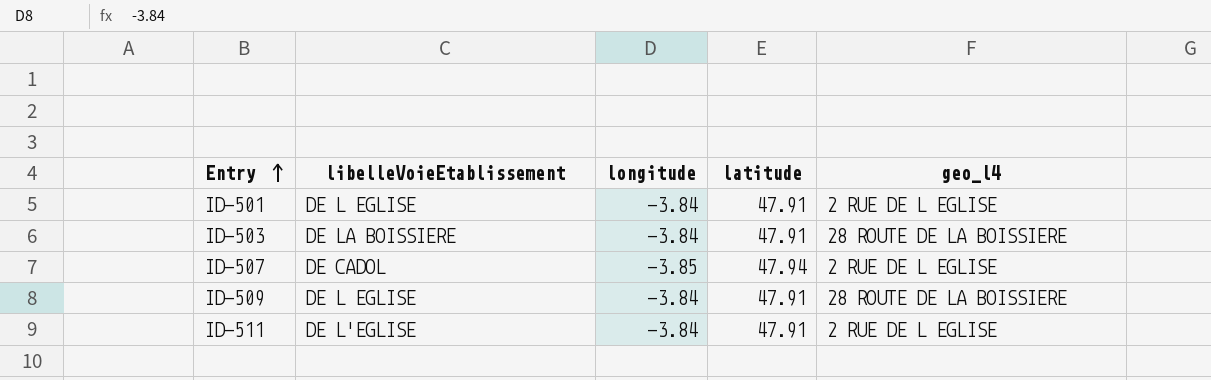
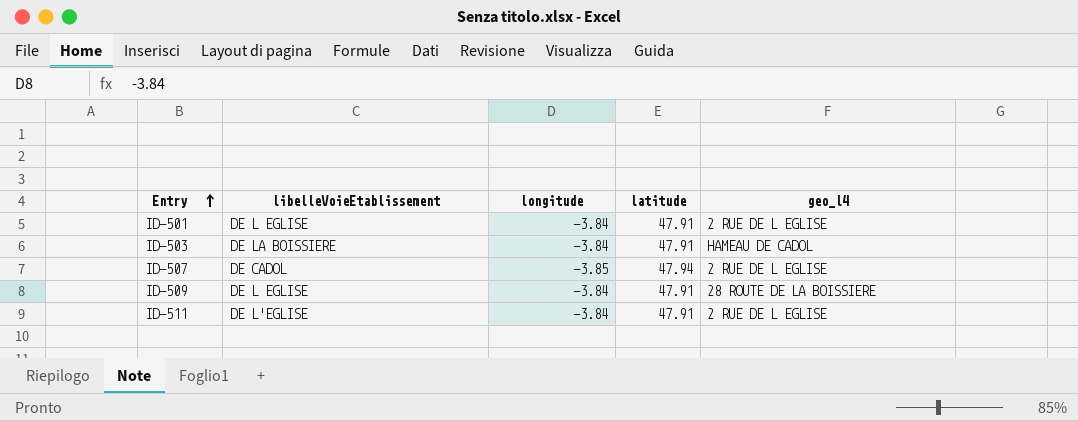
ID-503 | geo_l4: 28 ROUTE DE LA BOISSIERE -> HAMEAU DE CADOL

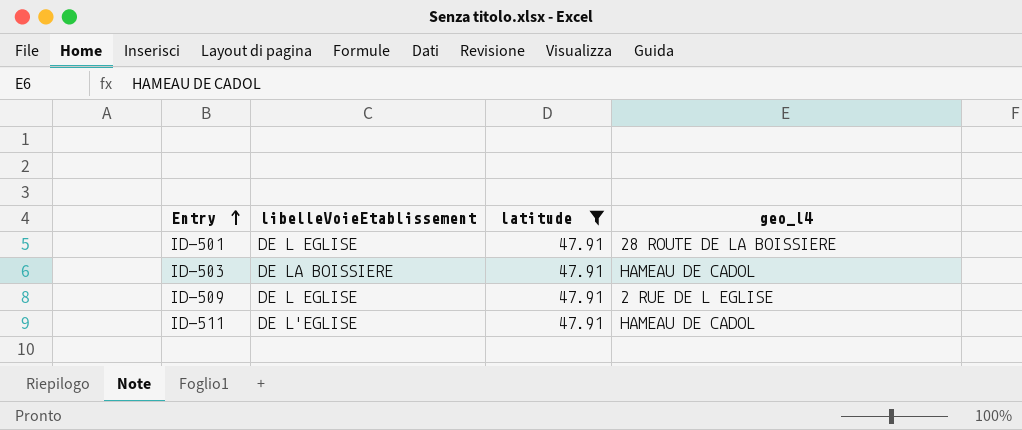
filter: none -> latitude = 47.91
column longitude | position: 3 -> none
ID-501 | geo_l4: 2 RUE DE L EGLISE -> 28 ROUTE DE LA BOISSIERE
ID-509 | geo_l4: 28 ROUTE DE LA BOISSIERE -> 2 RUE DE L EGLISE
ID-511 | geo_l4: 2 RUE DE L EGLISE -> HAMEAU DE CADOL

